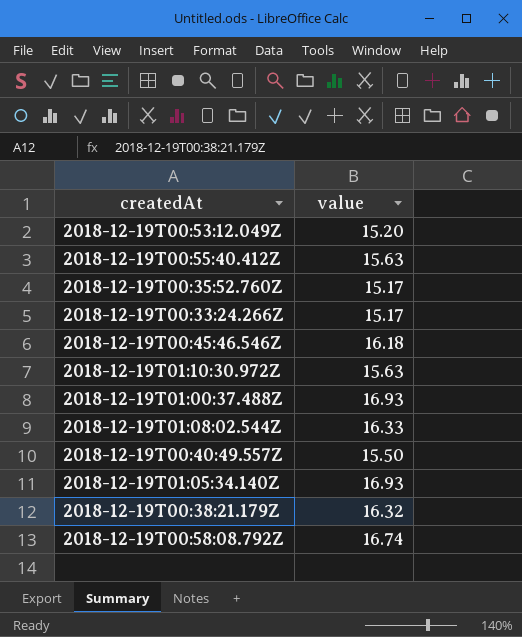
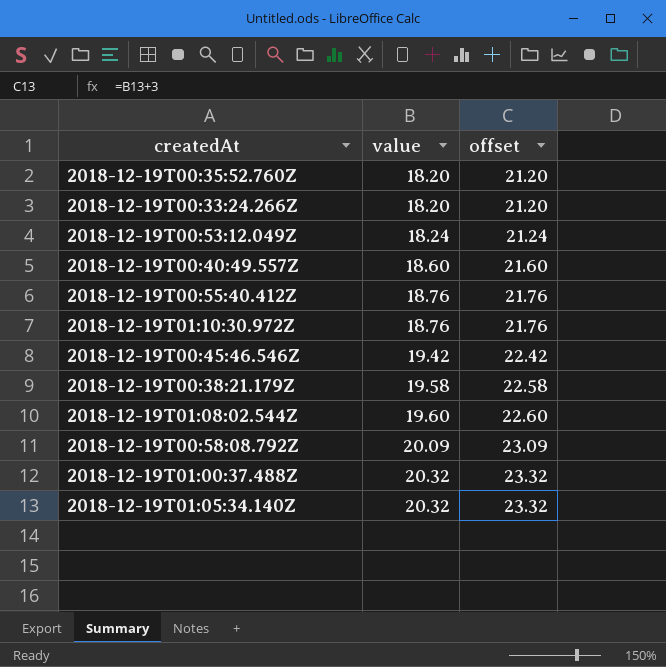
row order: none -> value ascending
column offset | formula: none -> [value] + 3
2018-12-19T00:35:52.760Z | value: 15.17 -> 18.20
2018-12-19T00:33:24.266Z | value: 15.17 -> 18.20
2018-12-19T00:53:12.049Z | value: 15.20 -> 18.24
2018-12-19T00:40:49.557Z | value: 15.50 -> 18.60
2018-12-19T00:55:40.412Z | value: 15.63 -> 18.76
2018-12-19T01:10:30.972Z | value: 15.63 -> 18.76
2018-12-19T00:45:46.546Z | value: 16.18 -> 19.42
2018-12-19T00:38:21.179Z | value: 16.32 -> 19.58
2018-12-19T01:08:02.544Z | value: 16.33 -> 19.60
2018-12-19T00:58:08.792Z | value: 16.74 -> 20.09
2018-12-19T01:00:37.488Z | value: 16.93 -> 20.32
2018-12-19T01:05:34.140Z | value: 16.93 -> 20.32

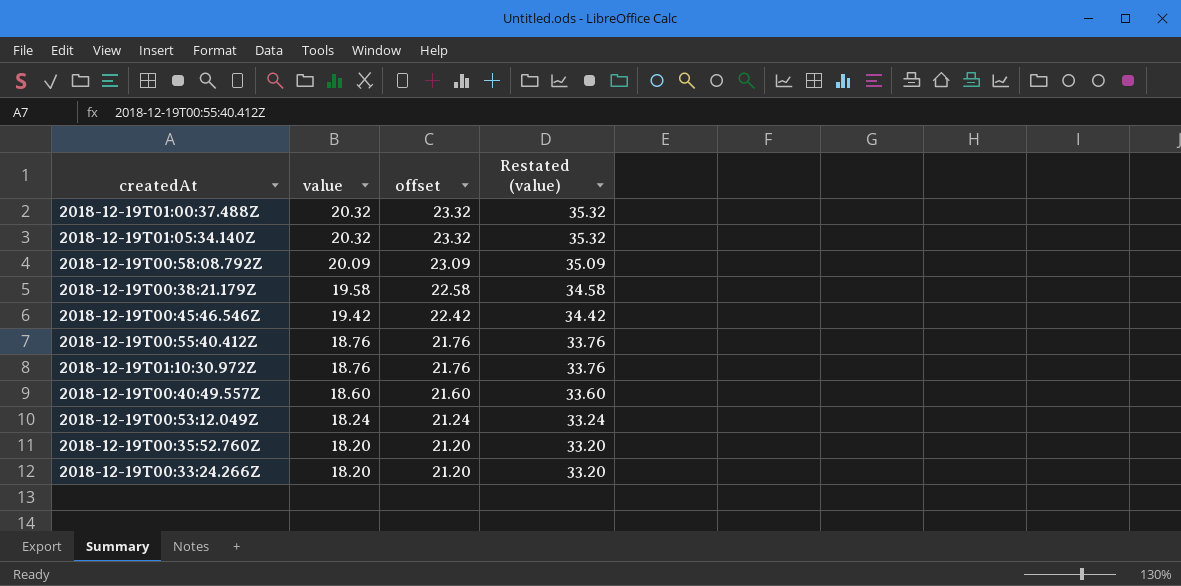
row order: value ascending -> value descending
column Restated (value) | formula: none -> [value] + 15
row 2018-12-19T01:08:02.544Z: 19.60 | 22.60 -> none

